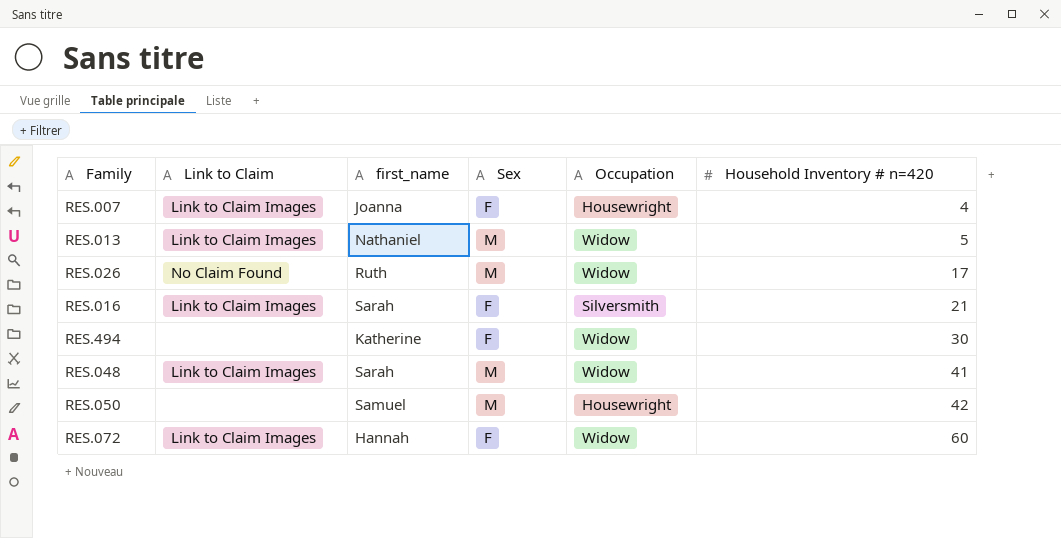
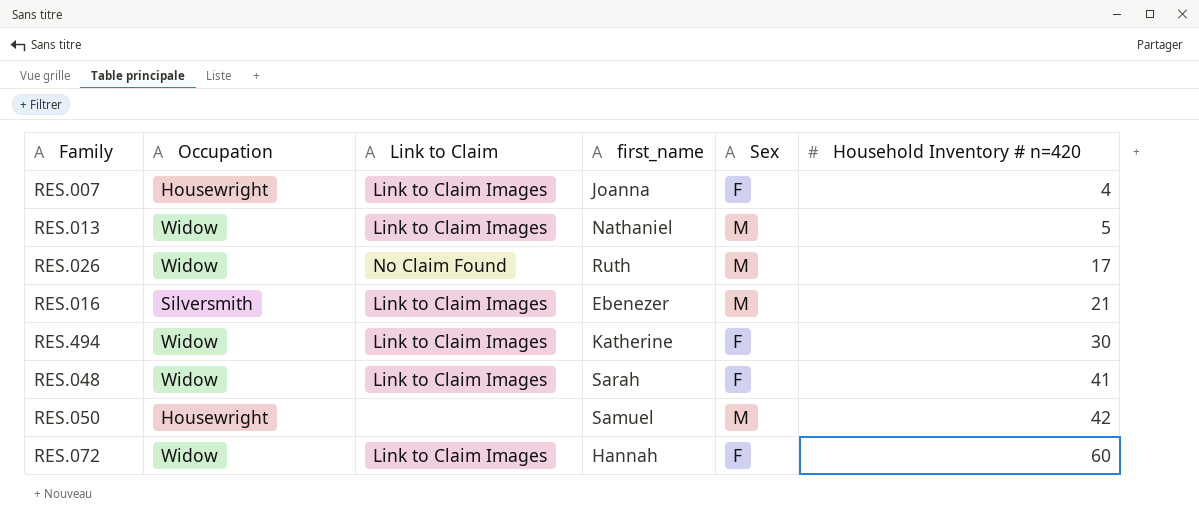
column Occupation | position: 5 -> 2
RES.016 | first_name: Sarah -> Ebenezer
RES.016 | Sex: F -> M
RES.494 | Link to Claim: none -> Link to Claim Images
RES.048 | Sex: M -> F

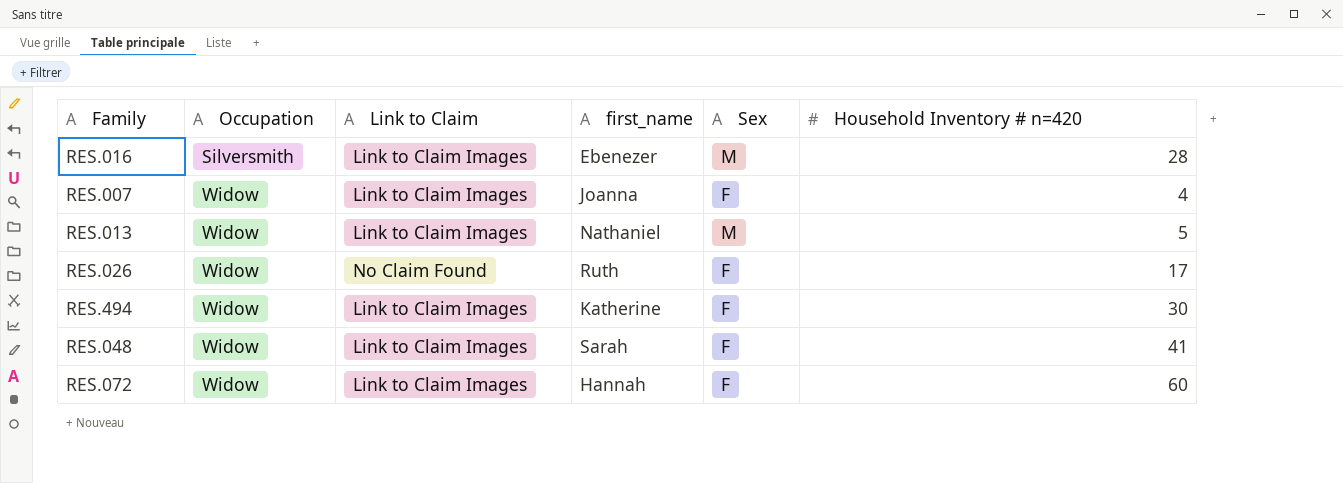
row order: Household Inventory # n=420 ascending -> Occupation ascending
row RES.050: Housewright | none | Samuel | M | 42 -> none
RES.016 | Household Inventory # n=420: 21 -> 28
RES.007 | Occupation: Housewright -> Widow
RES.026 | Sex: M -> F

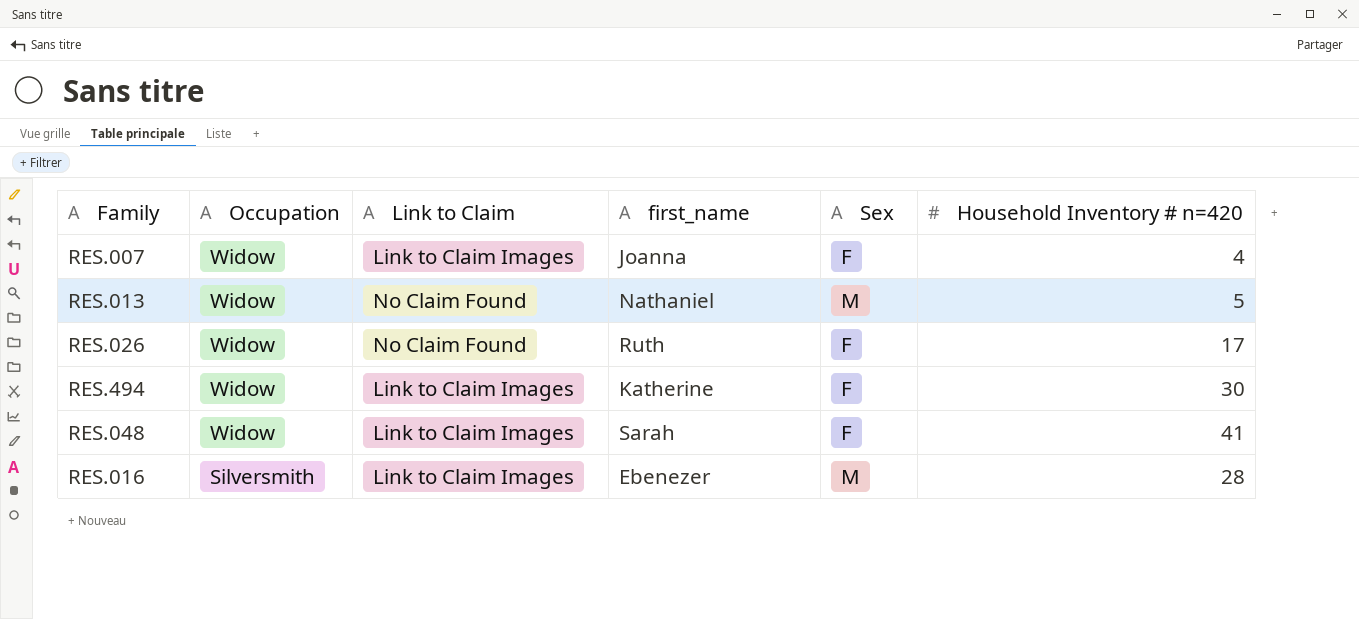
row order: Occupation ascending -> Occupation descending
row RES.072: Widow | Link to Claim Images | Hannah | F | 60 -> none
RES.013 | Link to Claim: Link to Claim Images -> No Claim Found

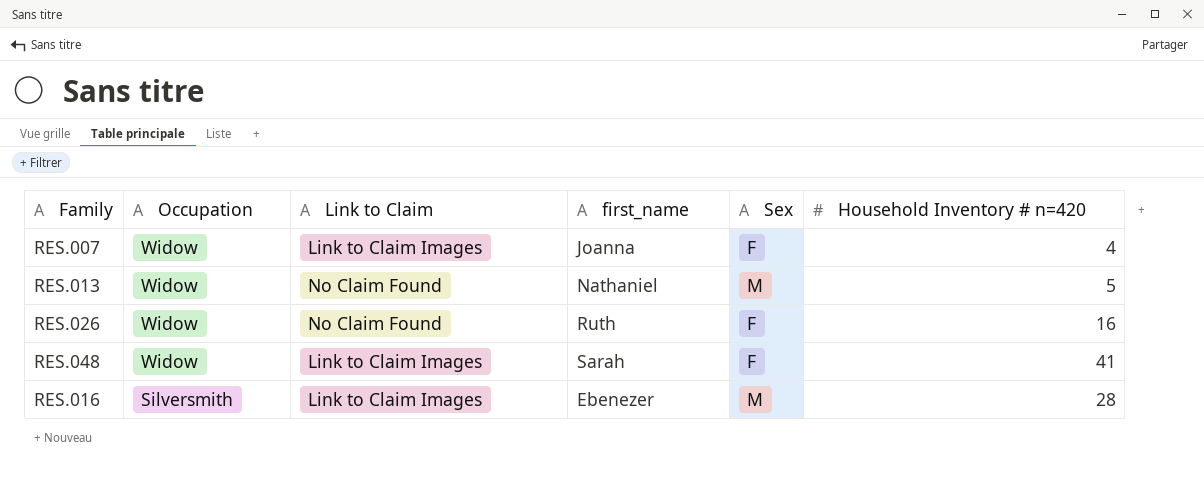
row RES.494: Widow | Link to Claim Images | Katherine | F | 30 -> none
RES.026 | Household Inventory # n=420: 17 -> 16

